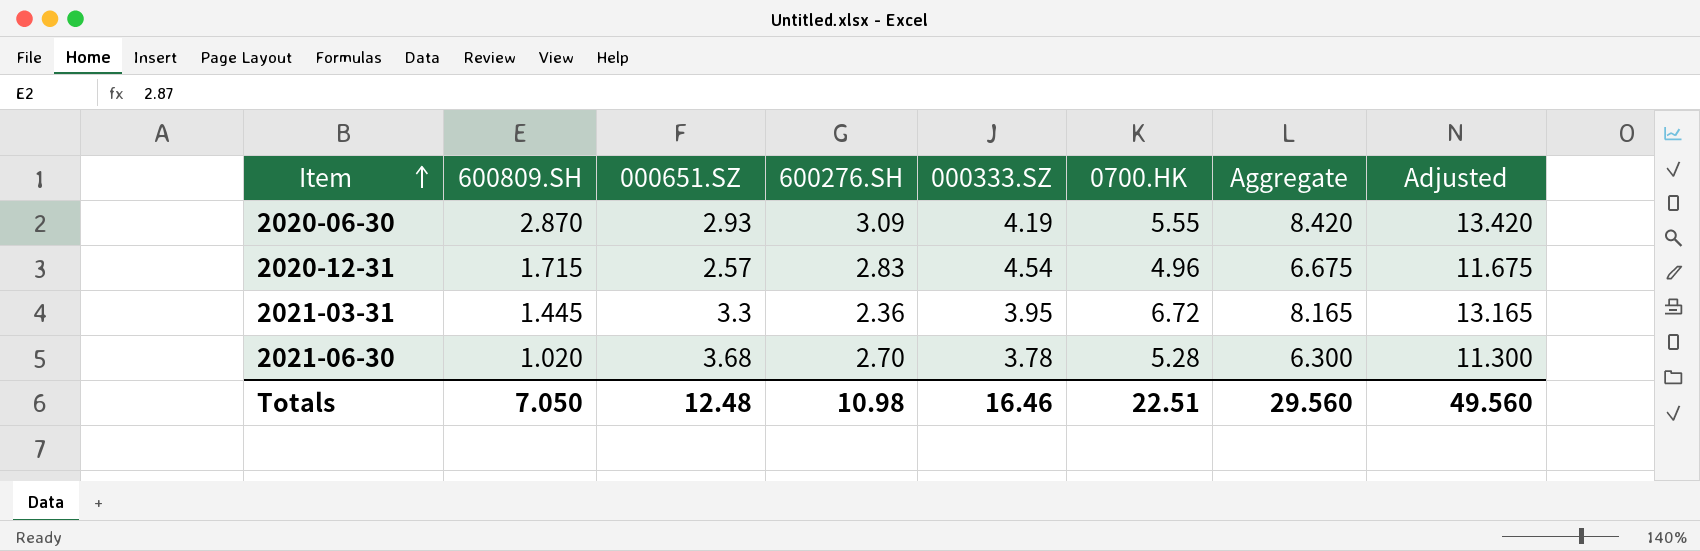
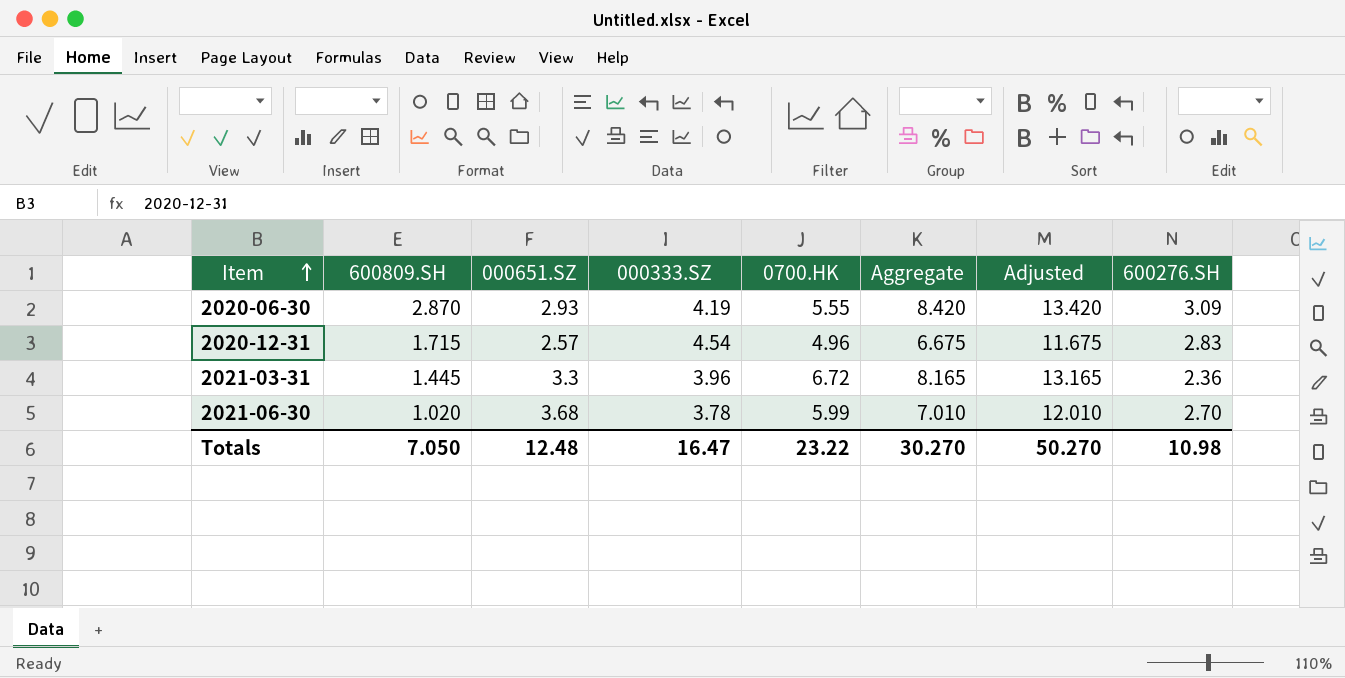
column 600276.SH | position: 4 -> 8
2021-03-31 | 000333.SZ: 3.95 -> 3.96
2021-06-30 | 0700.HK: 5.28 -> 5.99
2021-06-30 | Aggregate: 6.300 -> 7.010
2021-06-30 | Adjusted: 11.300 -> 12.010
Totals | 000333.SZ: 16.46 -> 16.47
Totals | 0700.HK: 22.51 -> 23.22
Totals | Aggregate: 29.560 -> 30.270
Totals | Adjusted: 49.560 -> 50.270

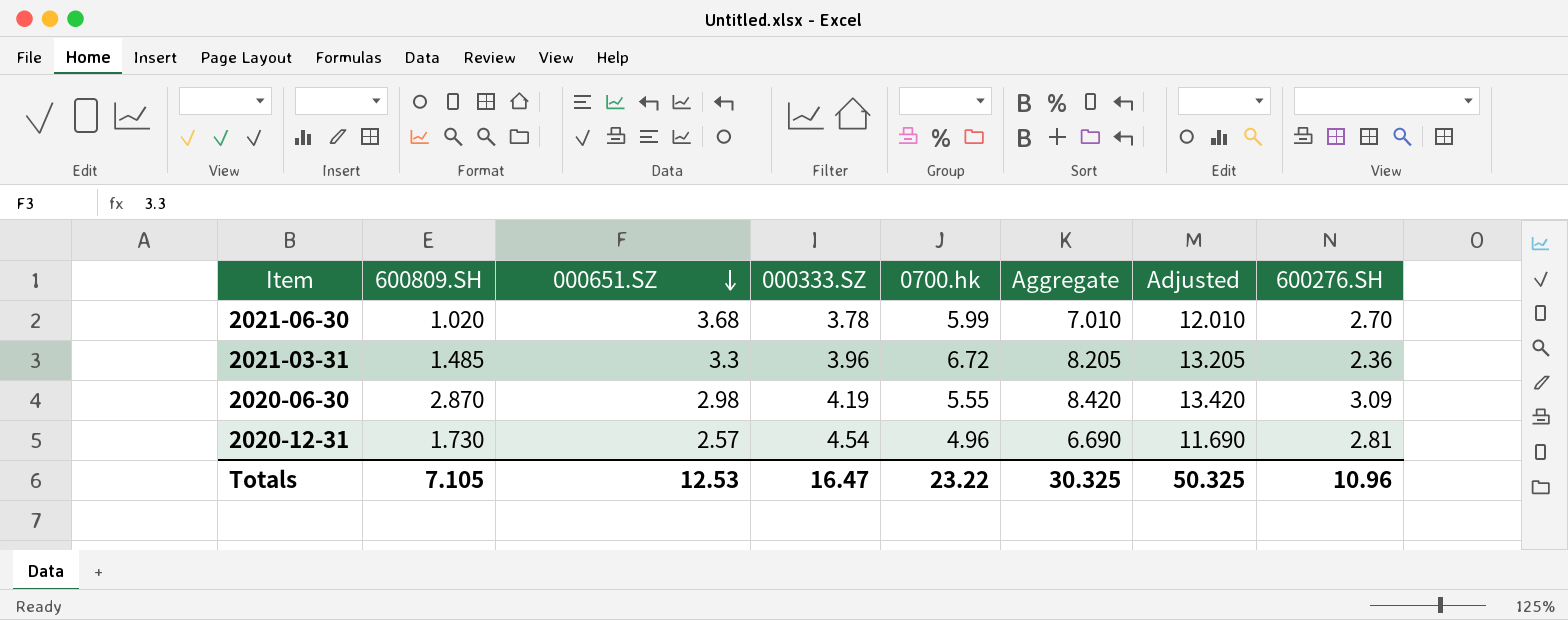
row order: Item ascending -> 000651.SZ descending
column name: 0700.HK -> 0700.hk
2021-03-31 | 600809.SH: 1.445 -> 1.485
2021-03-31 | Aggregate: 8.165 -> 8.205
2021-03-31 | Adjusted: 13.165 -> 13.205
2020-06-30 | 000651.SZ: 2.93 -> 2.98
2020-12-31 | 600809.SH: 1.715 -> 1.730
2020-12-31 | Aggregate: 6.675 -> 6.690
2020-12-31 | Adjusted: 11.675 -> 11.690
2020-12-31 | 600276.SH: 2.83 -> 2.81
Totals | 600809.SH: 7.050 -> 7.105
Totals | 000651.SZ: 12.48 -> 12.53
Totals | Aggregate: 30.270 -> 30.325
Totals | Adjusted: 50.270 -> 50.325
Totals | 600276.SH: 10.98 -> 10.96

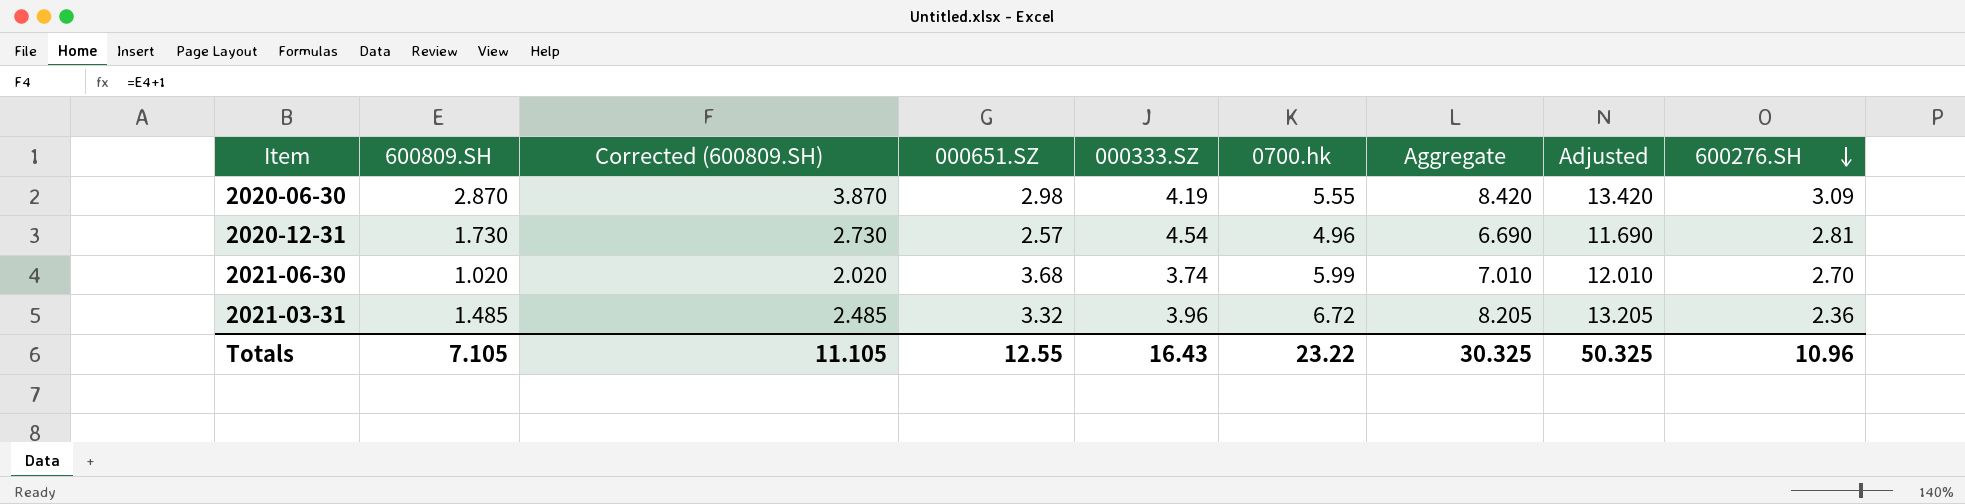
row order: 000651.SZ descending -> 600276.SH descending
column Corrected (600809.SH) | formula: none -> [600809.SH] + 1
2021-06-30 | 000333.SZ: 3.78 -> 3.74
2021-03-31 | 000651.SZ: 3.3 -> 3.32
Totals | 000651.SZ: 12.53 -> 12.55
Totals | 000333.SZ: 16.47 -> 16.43

